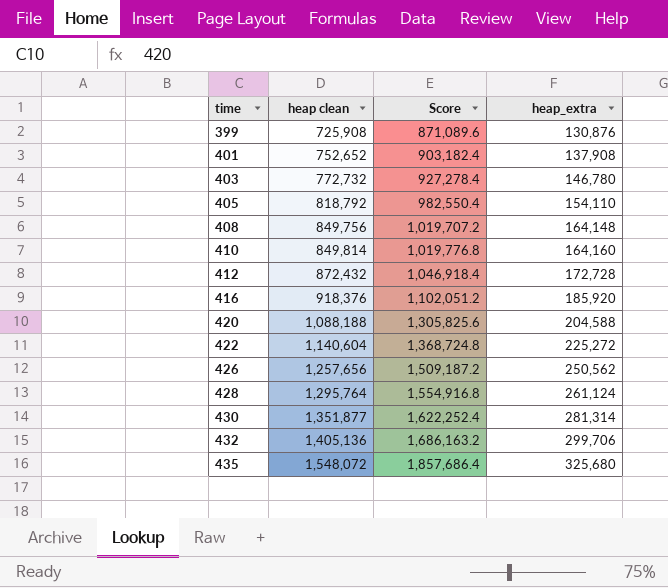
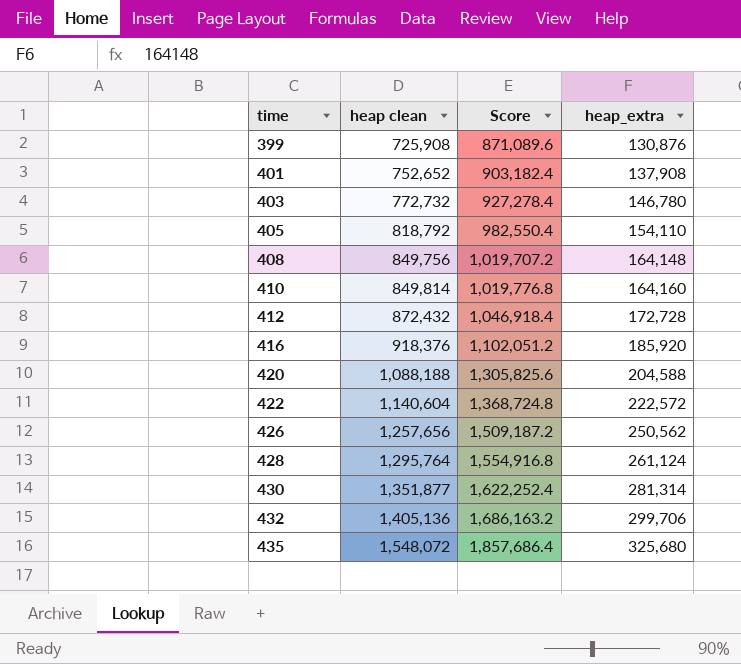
422 | heap_extra: 225,272 -> 222,572

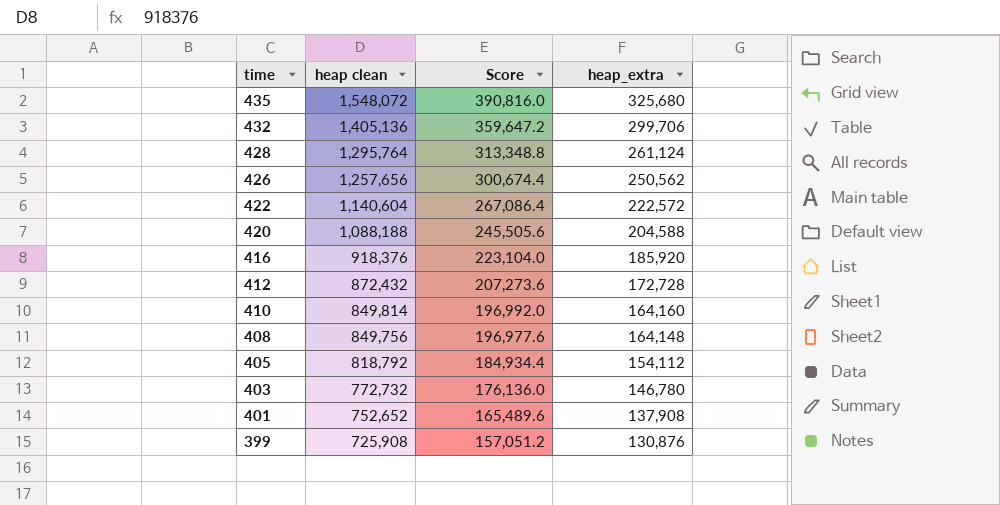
row order: time ascending -> time descending
column Score | formula: [heap clean] * 1.2 -> [heap_extra] * 1.2
row 430: 1,351,877 | 1,622,252.4 | 281,314 -> none
405 | heap_extra: 154,110 -> 154,112

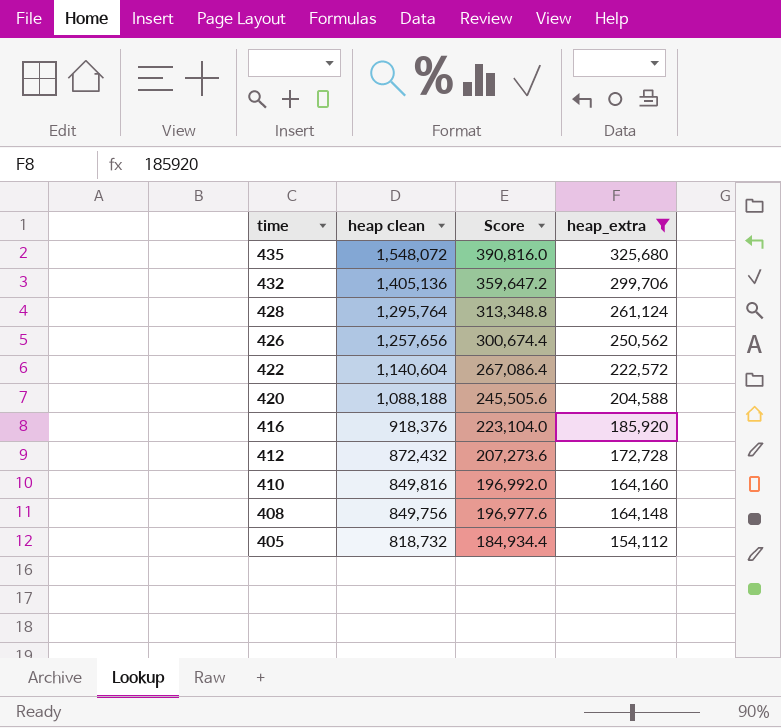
filter: none -> heap_extra >= 154,112
410 | heap clean: 849,814 -> 849,816
405 | heap clean: 818,792 -> 818,732

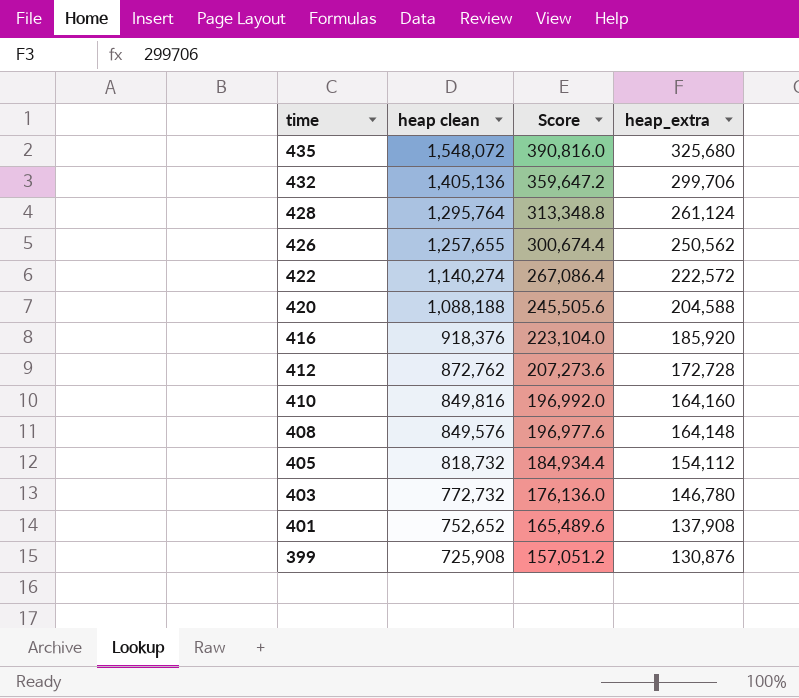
filter: heap_extra >= 154,112 -> none
426 | heap clean: 1,257,656 -> 1,257,655
422 | heap clean: 1,140,604 -> 1,140,274
412 | heap clean: 872,432 -> 872,762
408 | heap clean: 849,756 -> 849,576

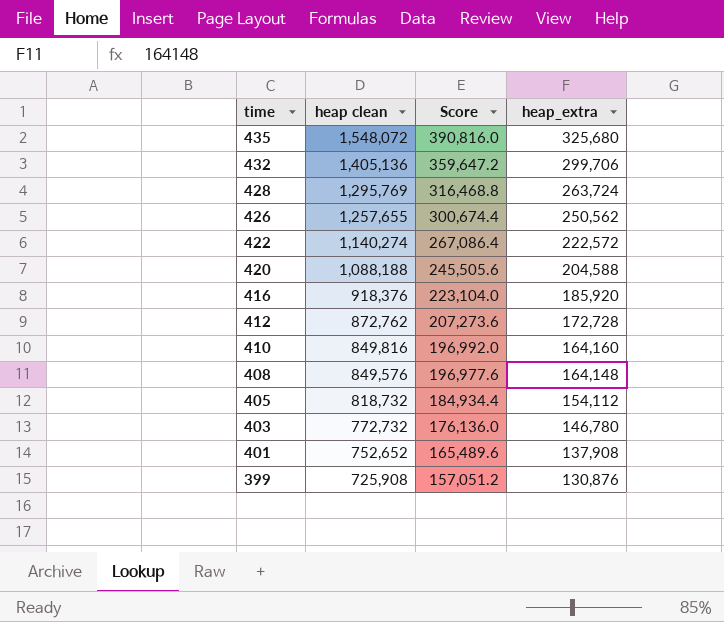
428 | heap clean: 1,295,764 -> 1,295,769
428 | Score: 313,348.8 -> 316,468.8
428 | heap_extra: 261,124 -> 263,724

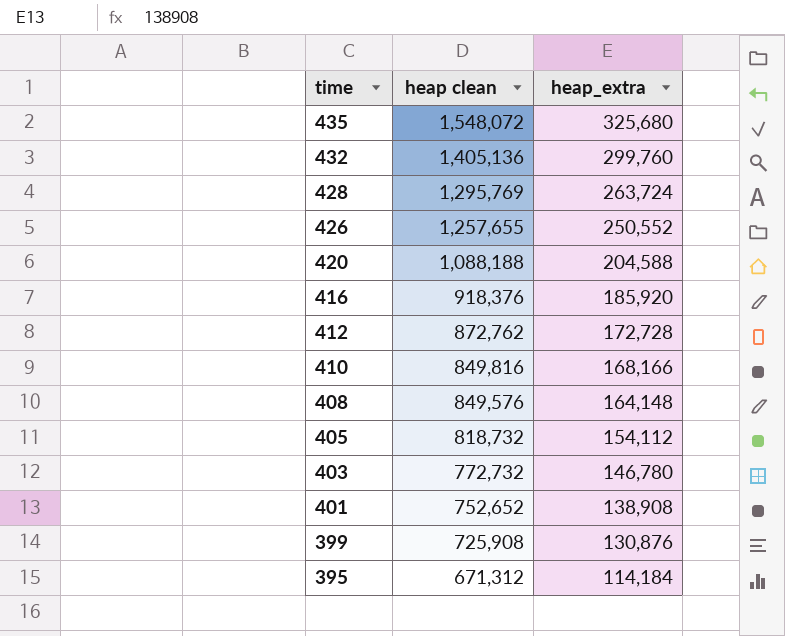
column Score | formula: [heap_extra] * 1.2 -> none
row 422: 1,140,274 | 267,086.4 | 222,572 -> none
432 | heap_extra: 299,706 -> 299,760
426 | heap_extra: 250,562 -> 250,552
410 | heap_extra: 164,160 -> 168,166
401 | heap_extra: 137,908 -> 138,908
row 395: none -> 671,312 | 114,184

